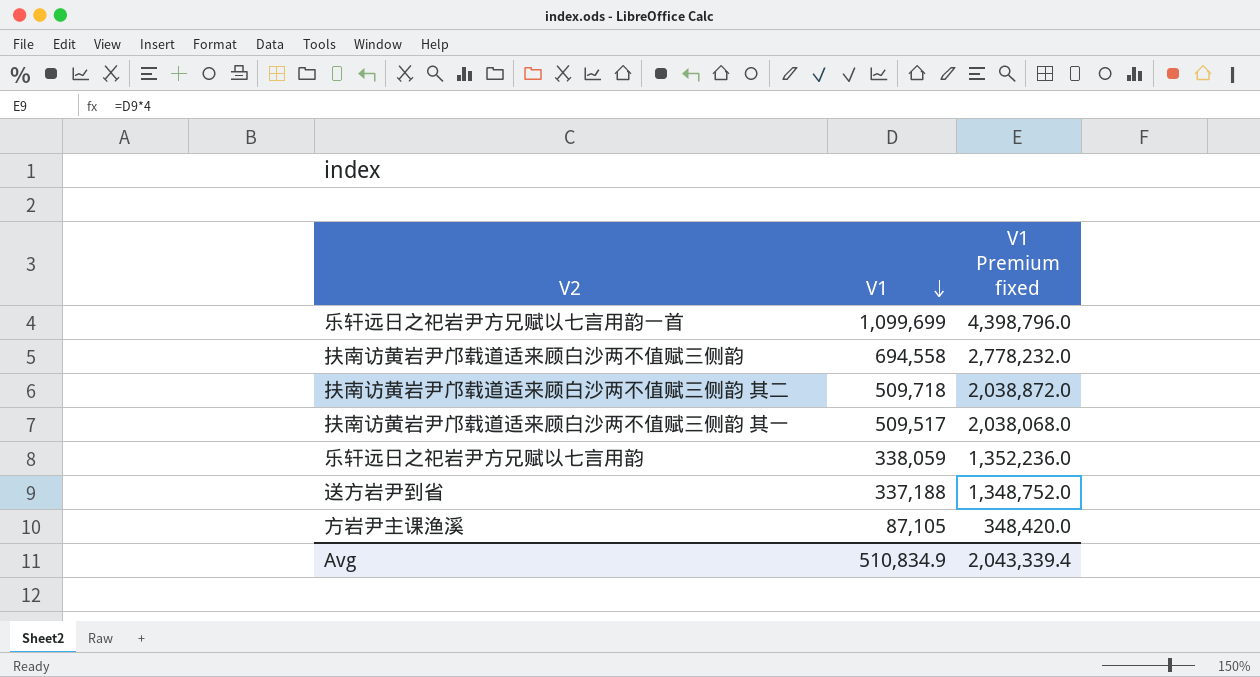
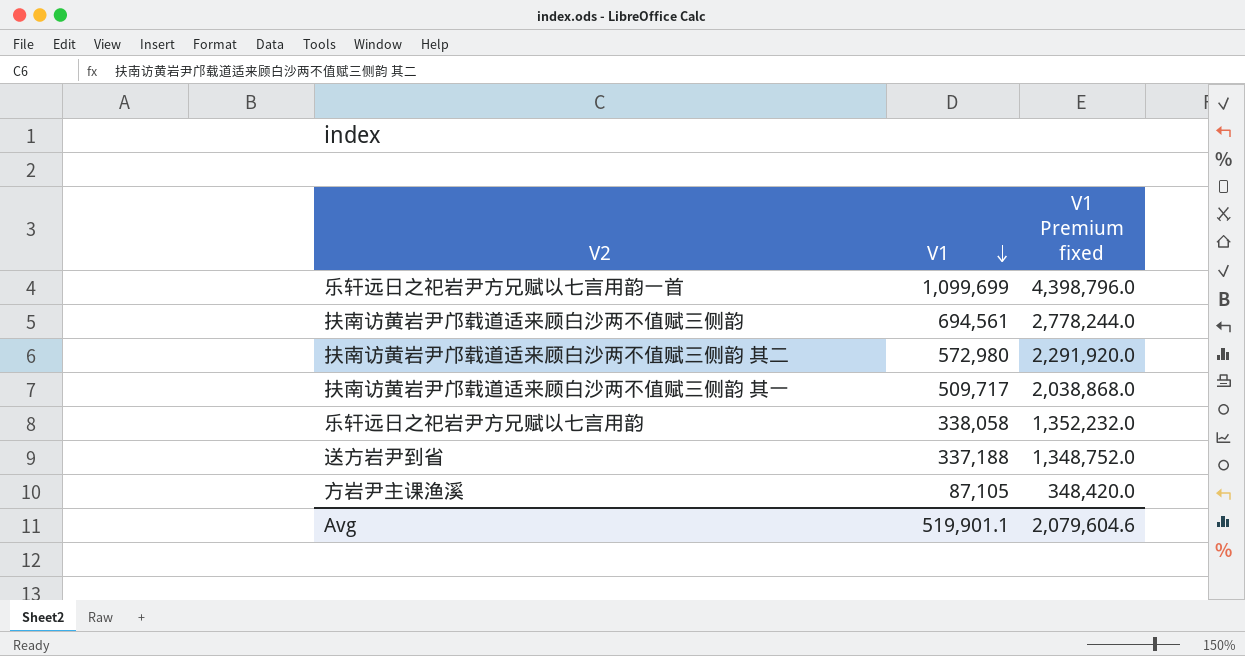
扶南访黄岩尹邝载道适来顾白沙两不值赋三侧韵 | V1: 694,558 -> 694,561
扶南访黄岩尹邝载道适来顾白沙两不值赋三侧韵 | V1 Premium fixed: 2,778,232.0 -> 2,778,244.0
扶南访黄岩尹邝载道适来顾白沙两不值赋三侧韵 其二 | V1: 509,718 -> 572,980
扶南访黄岩尹邝载道适来顾白沙两不值赋三侧韵 其二 | V1 Premium fixed: 2,038,872.0 -> 2,291,920.0
扶南访黄岩尹邝载道适来顾白沙两不值赋三侧韵 其一 | V1: 509,517 -> 509,717
扶南访黄岩尹邝载道适来顾白沙两不值赋三侧韵 其一 | V1 Premium fixed: 2,038,068.0 -> 2,038,868.0
乐轩远日之祀岩尹方兄赋以七言用韵 | V1: 338,059 -> 338,058
乐轩远日之祀岩尹方兄赋以七言用韵 | V1 Premium fixed: 1,352,236.0 -> 1,352,232.0
Avg | V1: 510,834.9 -> 519,901.1
Avg | V1 Premium fixed: 2,043,339.4 -> 2,079,604.6

